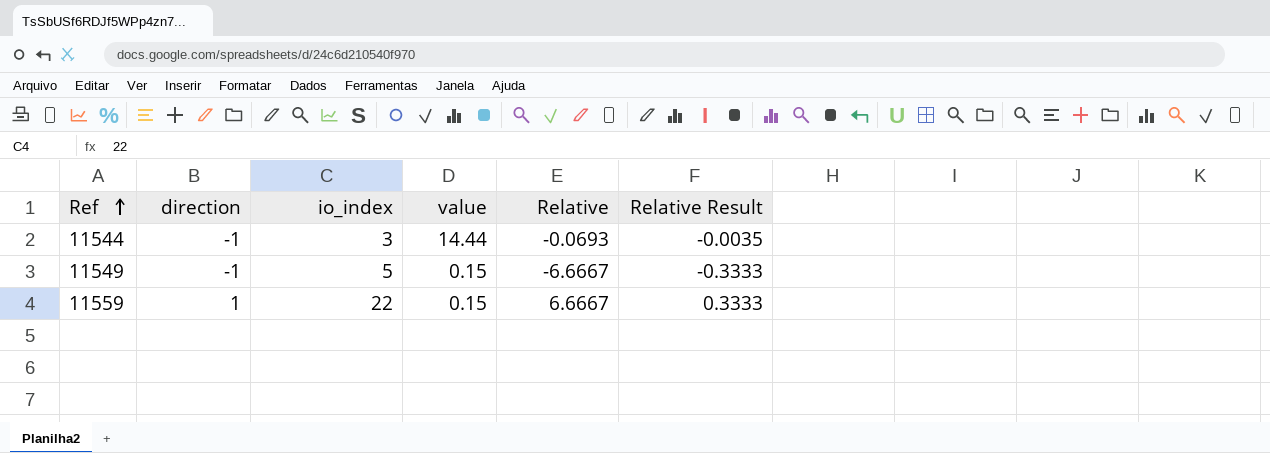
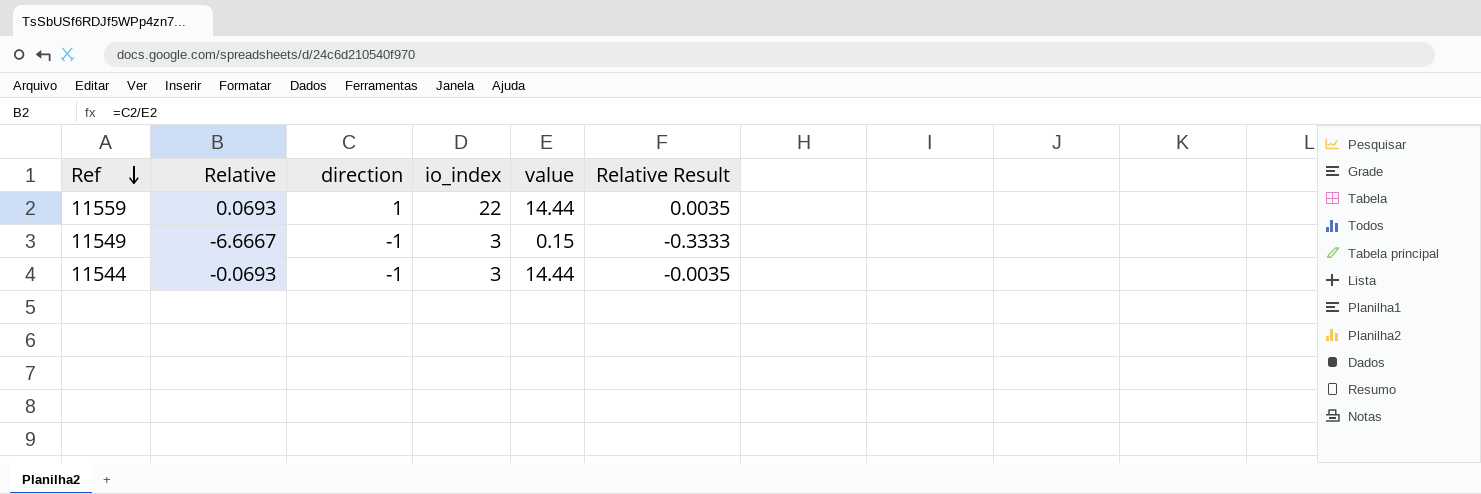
row order: Ref ascending -> Ref descending
column Relative | position: 5 -> 2
11559 | Relative: 6.6667 -> 0.0693
11559 | value: 0.15 -> 14.44
11559 | Relative Result: 0.3333 -> 0.0035
11549 | io_index: 5 -> 3

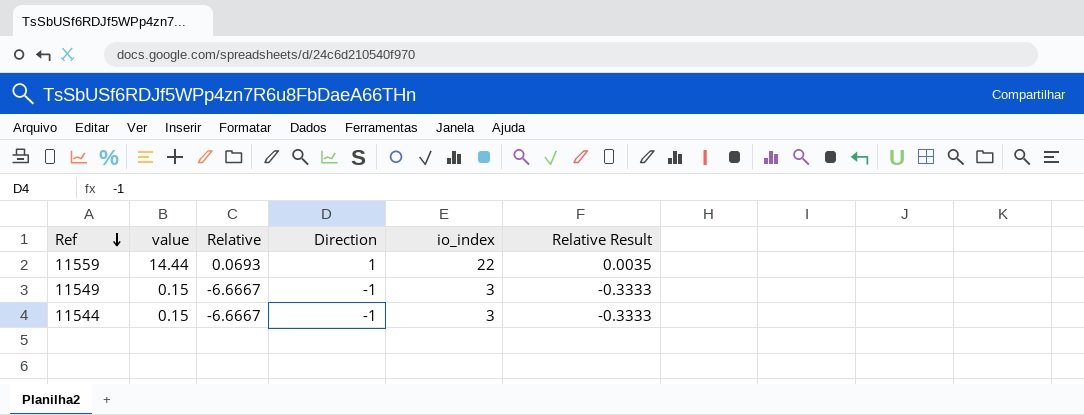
column value | position: 5 -> 2
column name: direction -> Direction
11544 | value: 14.44 -> 0.15
11544 | Relative: -0.0693 -> -6.6667
11544 | Relative Result: -0.0035 -> -0.3333

